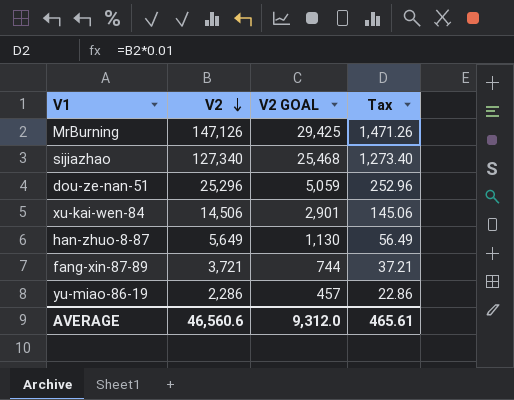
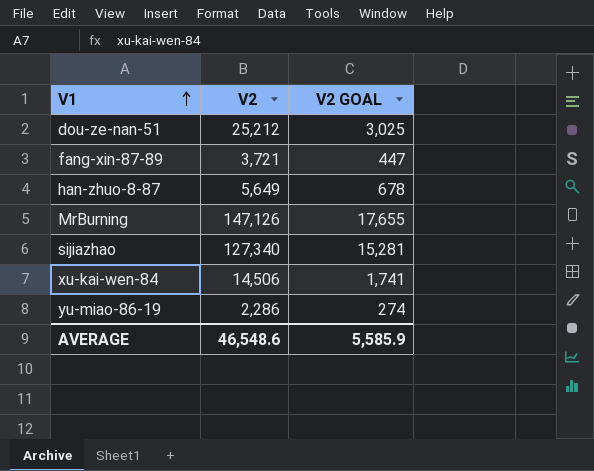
row order: V2 descending -> V1 ascending
column Tax | formula: [V2] * 0.01 -> none
column V2 GOAL | formula: [V2] * 0.2 -> [V2] * 0.12
dou-ze-nan-51 | V2: 25,296 -> 25,212
AVERAGE | V2: 46,560.6 -> 46,548.6
AVERAGE | V2 GOAL: 9,312.0 -> 5,585.9

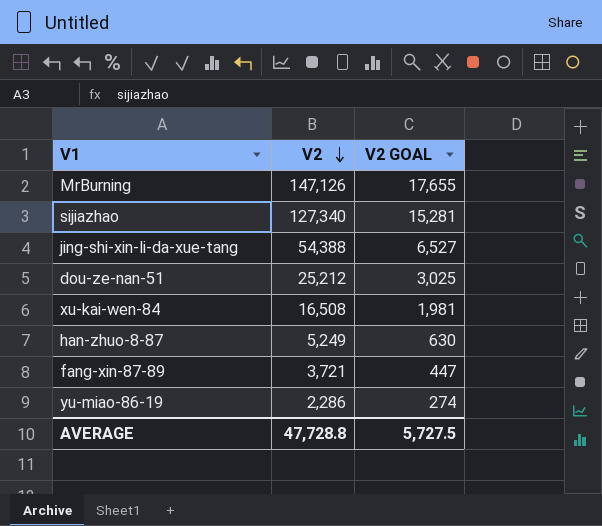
row order: V1 ascending -> V2 descending
row jing-shi-xin-li-da-xue-tang: none -> 54,388 | 6,527
xu-kai-wen-84 | V2: 14,506 -> 16,508
xu-kai-wen-84 | V2 GOAL: 1,741 -> 1,981
han-zhuo-8-87 | V2: 5,649 -> 5,249
han-zhuo-8-87 | V2 GOAL: 678 -> 630
AVERAGE | V2: 46,548.6 -> 47,728.8
AVERAGE | V2 GOAL: 5,585.9 -> 5,727.5

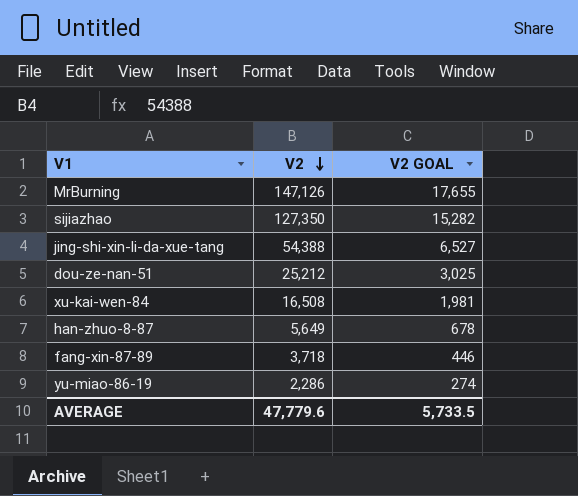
sijiazhao | V2: 127,340 -> 127,350
sijiazhao | V2 GOAL: 15,281 -> 15,282
han-zhuo-8-87 | V2: 5,249 -> 5,649
han-zhuo-8-87 | V2 GOAL: 630 -> 678
fang-xin-87-89 | V2: 3,721 -> 3,718
fang-xin-87-89 | V2 GOAL: 447 -> 446
AVERAGE | V2: 47,728.8 -> 47,779.6
AVERAGE | V2 GOAL: 5,727.5 -> 5,733.5

